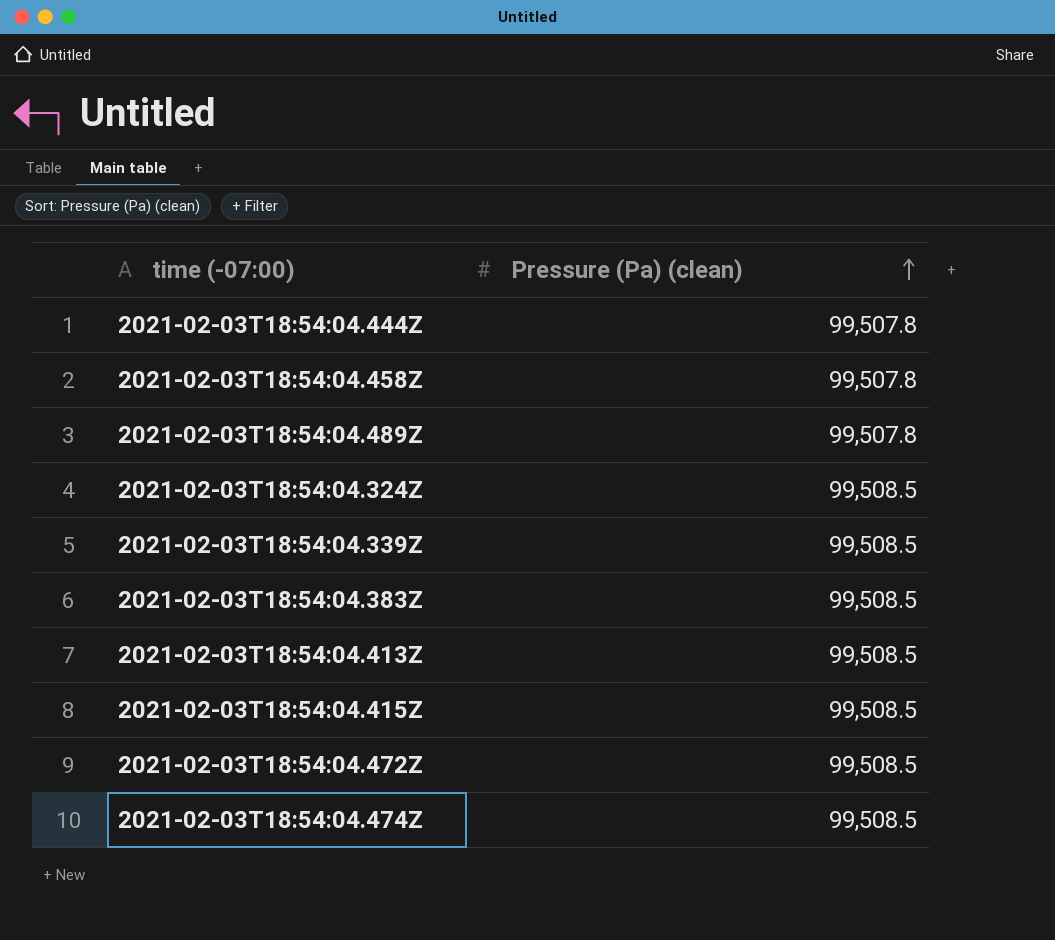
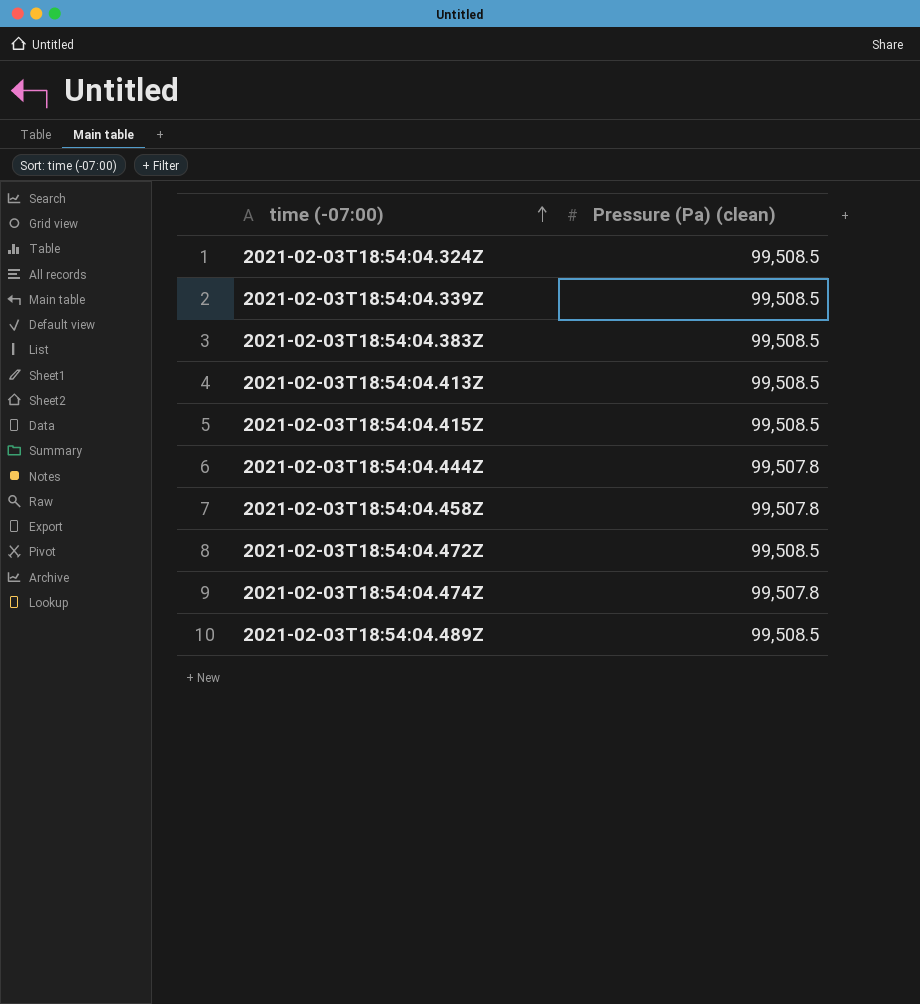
row order: Pressure (Pa) (clean) ascending -> time (-07:00) ascending
2021-02-03T18:54:04.474Z | Pressure (Pa) (clean): 99,508.5 -> 99,507.8
2021-02-03T18:54:04.489Z | Pressure (Pa) (clean): 99,507.8 -> 99,508.5

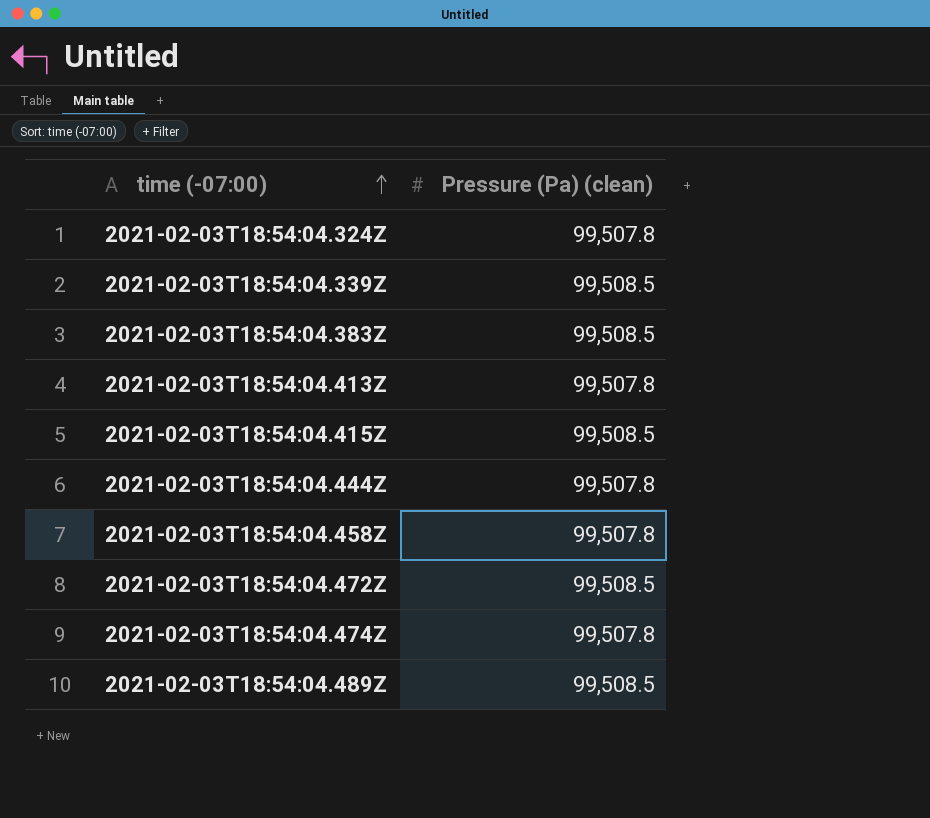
2021-02-03T18:54:04.324Z | Pressure (Pa) (clean): 99,508.5 -> 99,507.8
2021-02-03T18:54:04.413Z | Pressure (Pa) (clean): 99,508.5 -> 99,507.8

